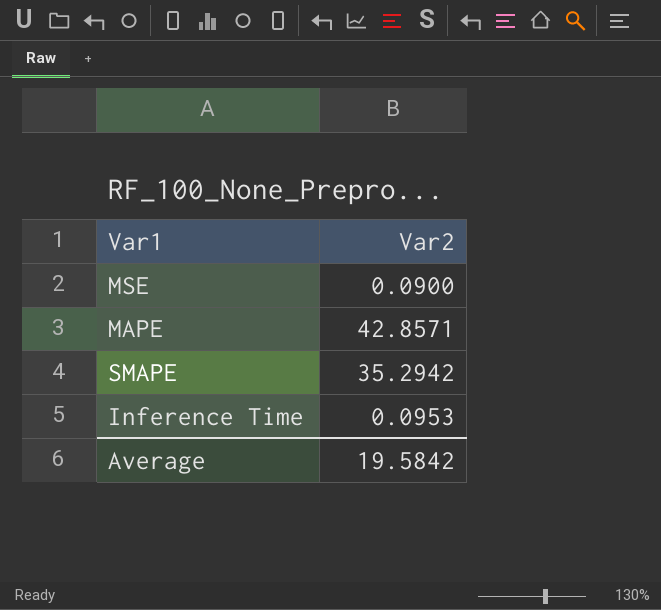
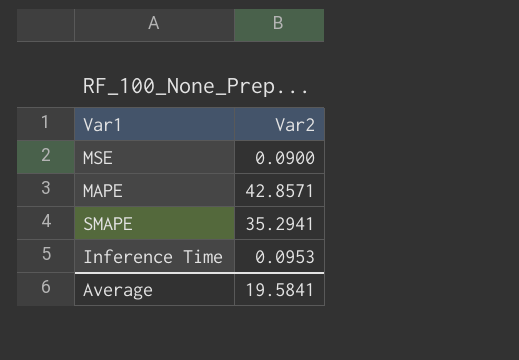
SMAPE | Var2: 35.2942 -> 35.2941
Average | Var2: 19.5842 -> 19.5841

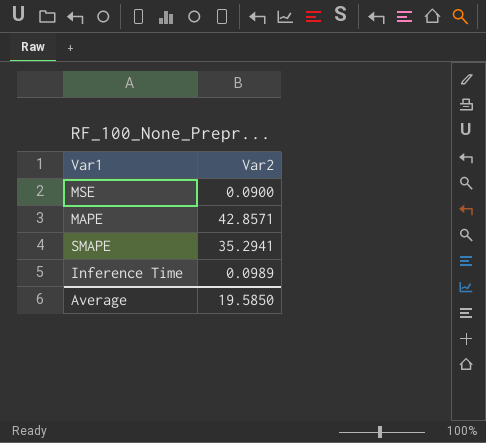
Inference Time | Var2: 0.0953 -> 0.0989
Average | Var2: 19.5841 -> 19.5850

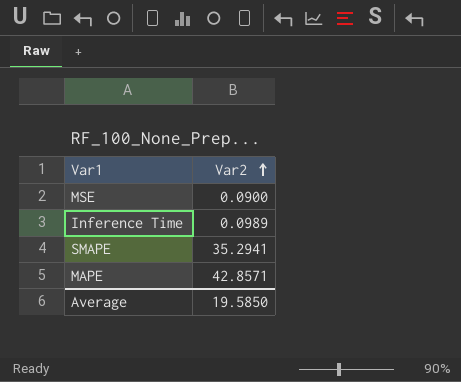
row order: none -> Var2 ascending

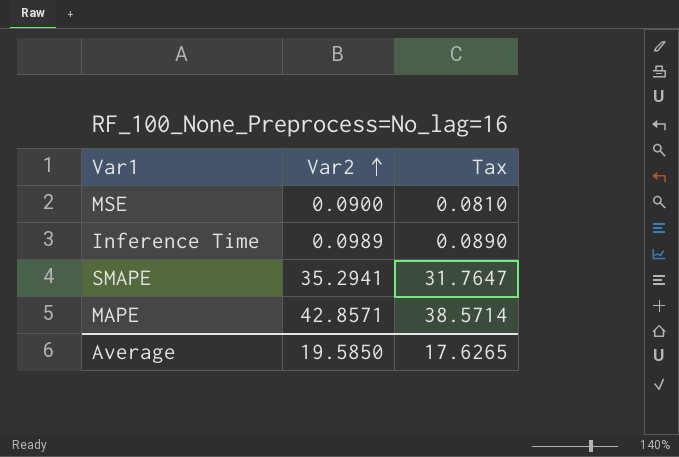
column Tax | formula: none -> [Var2] * 0.9

